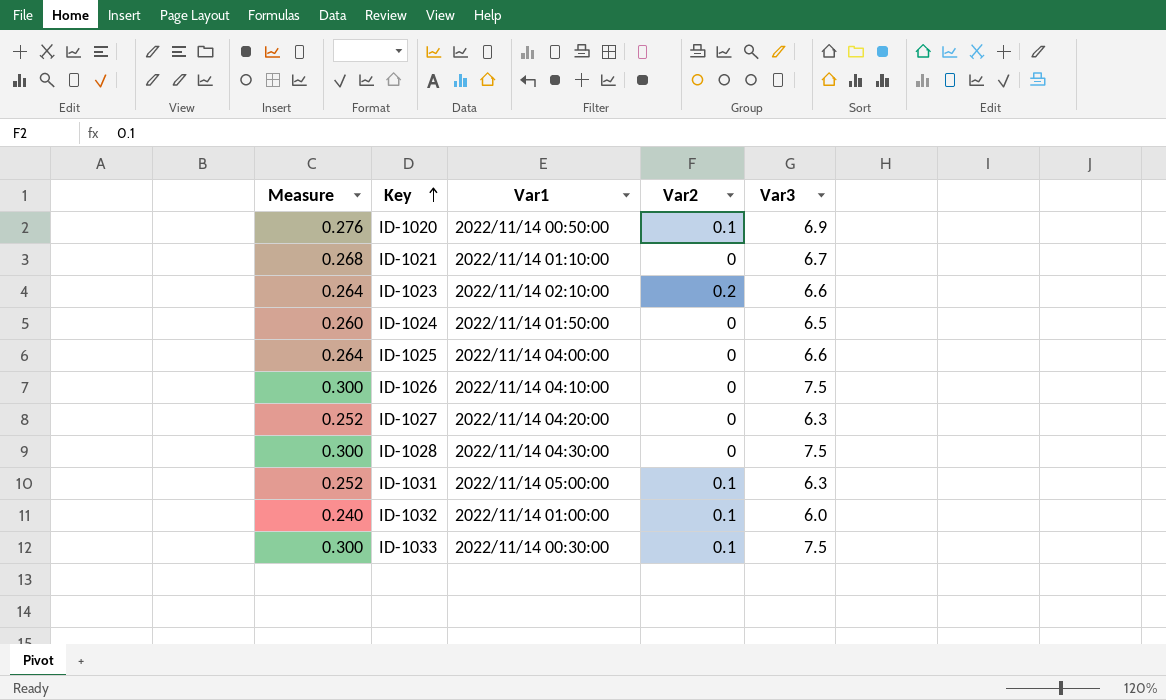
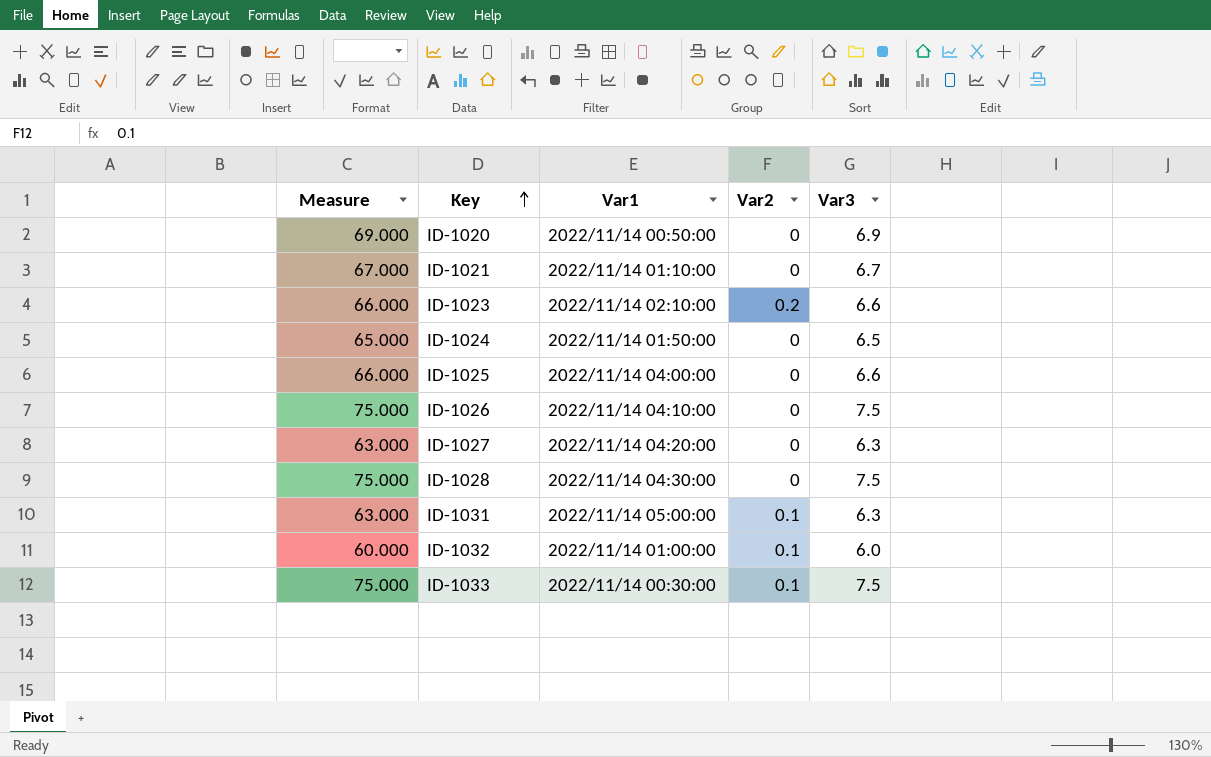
column Measure | formula: [Var3] * 0.04 -> [Var3] * 10
ID-1020 | Var2: 0.1 -> 0

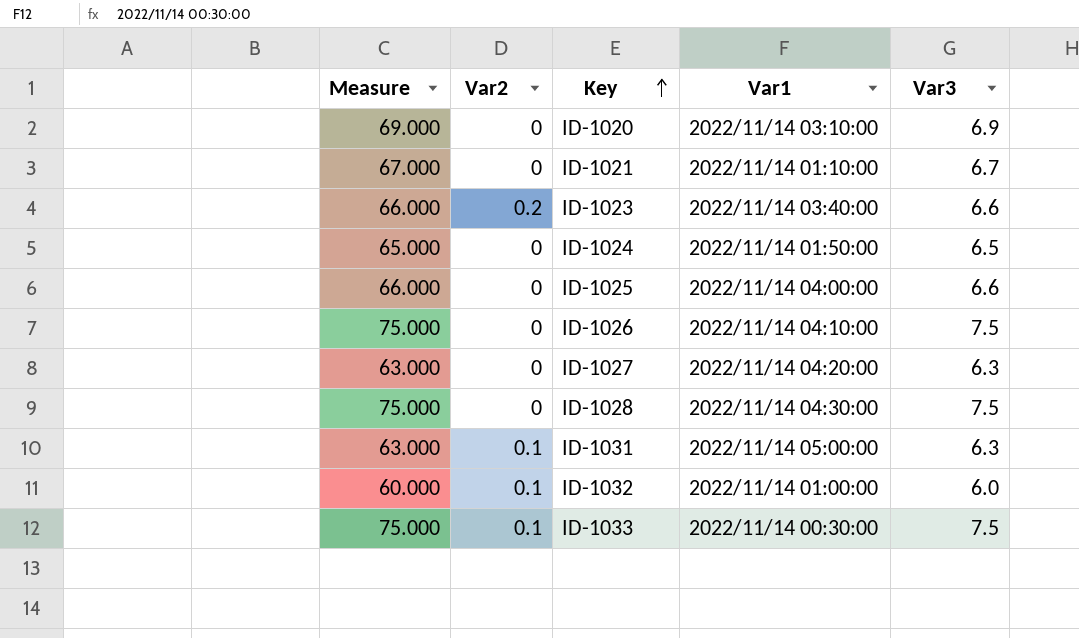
column Var2 | position: 4 -> 2
ID-1020 | Var1: 2022/11/14 00:50:00 -> 2022/11/14 03:10:00
ID-1023 | Var1: 2022/11/14 02:10:00 -> 2022/11/14 03:40:00

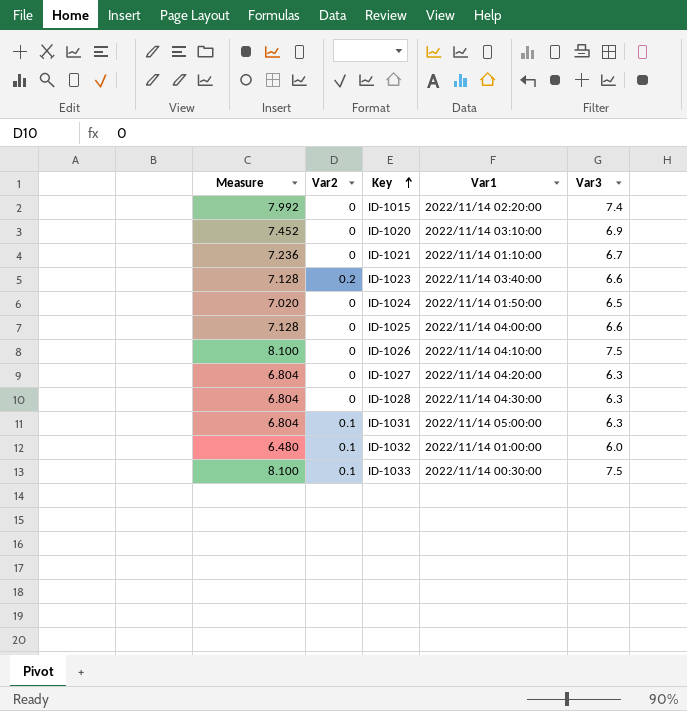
column Measure | formula: [Var3] * 10 -> [Var3] * 1.08
row ID-1015: none -> 7.992 | 0 | 2022/11/14 02:20:00 | 7.4
ID-1028 | Var3: 7.5 -> 6.3

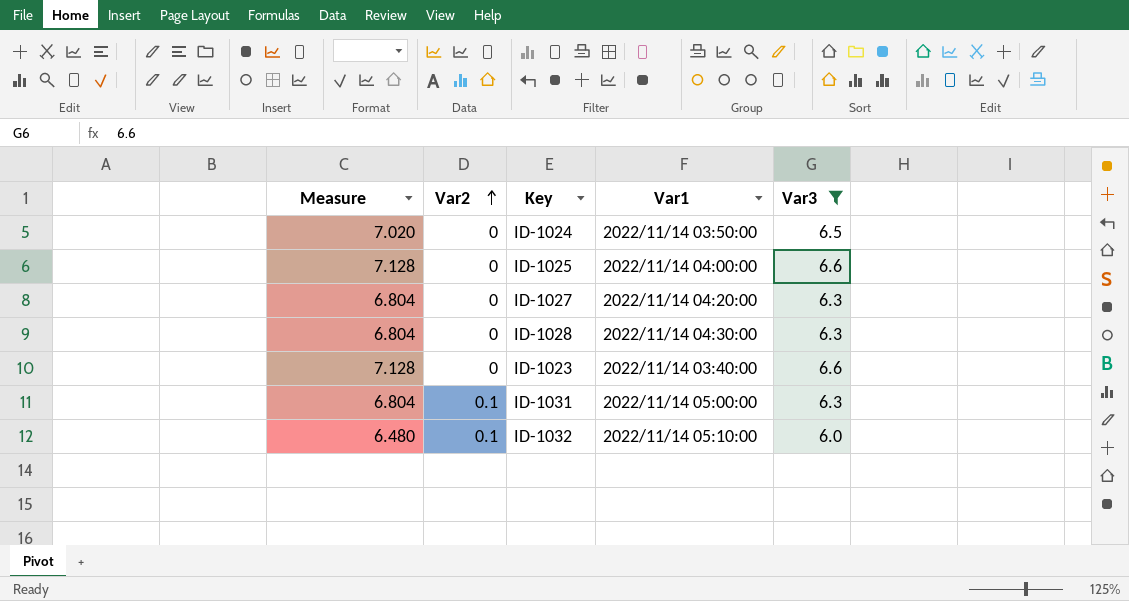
filter: none -> Var3 <= 6.6
row order: Key ascending -> Var2 ascending
ID-1024 | Var1: 2022/11/14 01:50:00 -> 2022/11/14 03:50:00
ID-1023 | Var2: 0.2 -> 0
ID-1032 | Var1: 2022/11/14 01:00:00 -> 2022/11/14 05:10:00

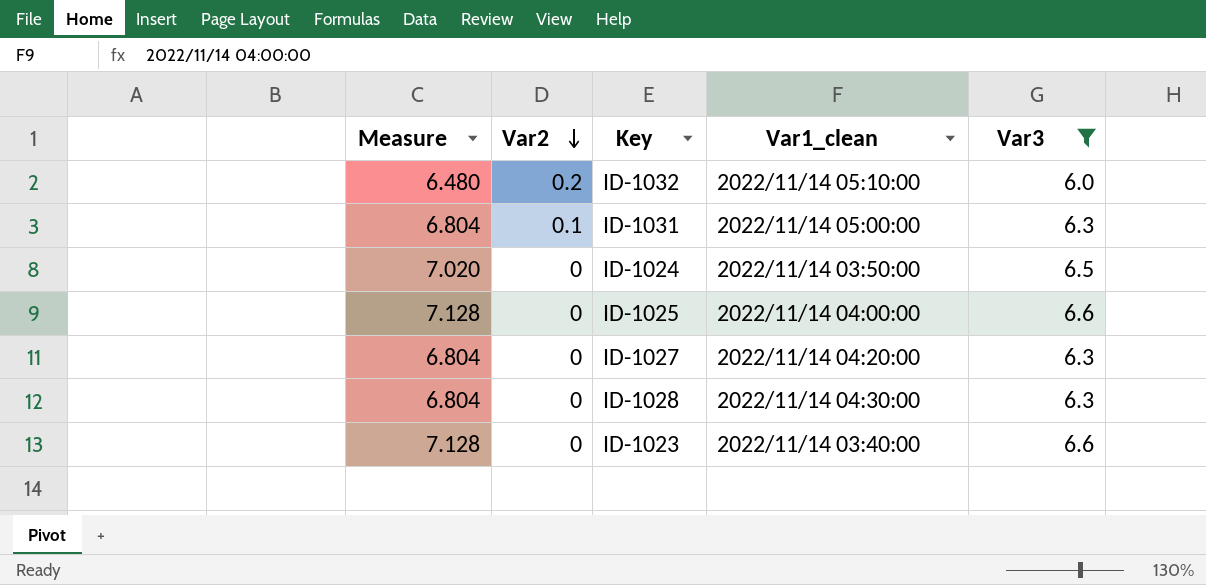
row order: Var2 ascending -> Var2 descending
column name: Var1 -> Var1_clean
ID-1032 | Var2: 0.1 -> 0.2

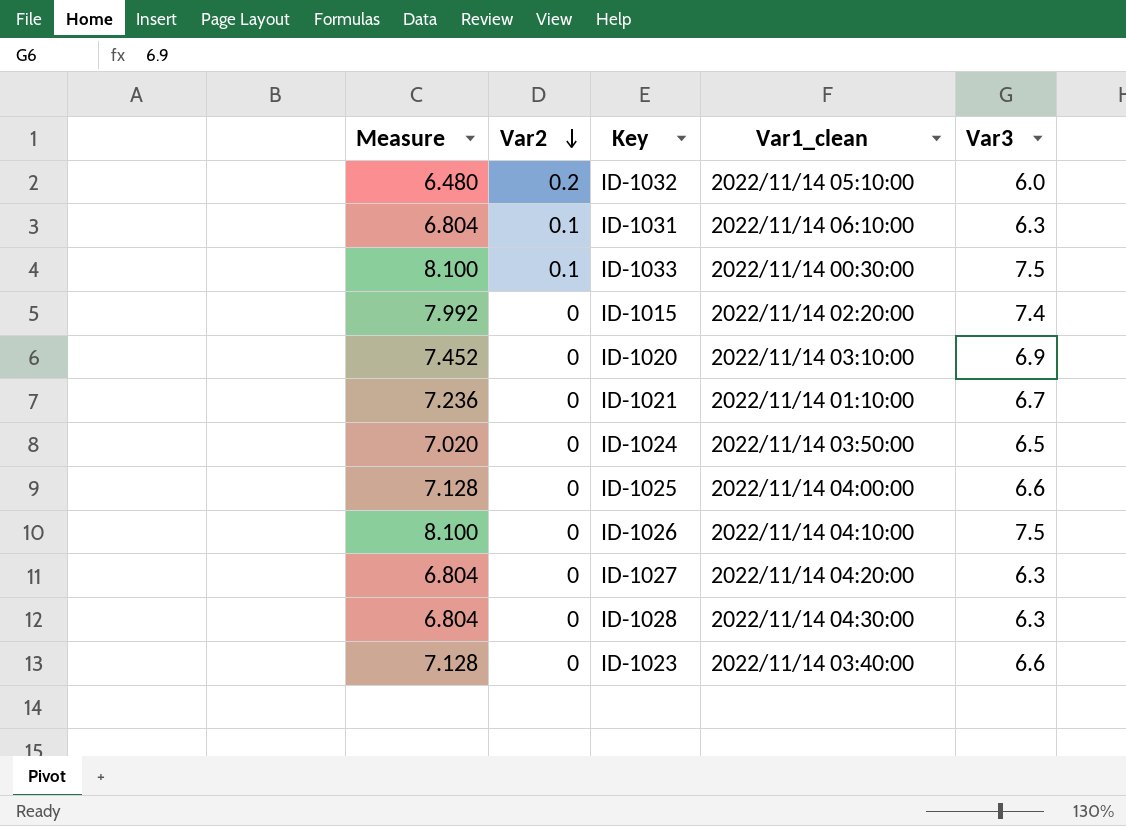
filter: Var3 <= 6.6 -> none
ID-1031 | Var1_clean: 2022/11/14 05:00:00 -> 2022/11/14 06:10:00

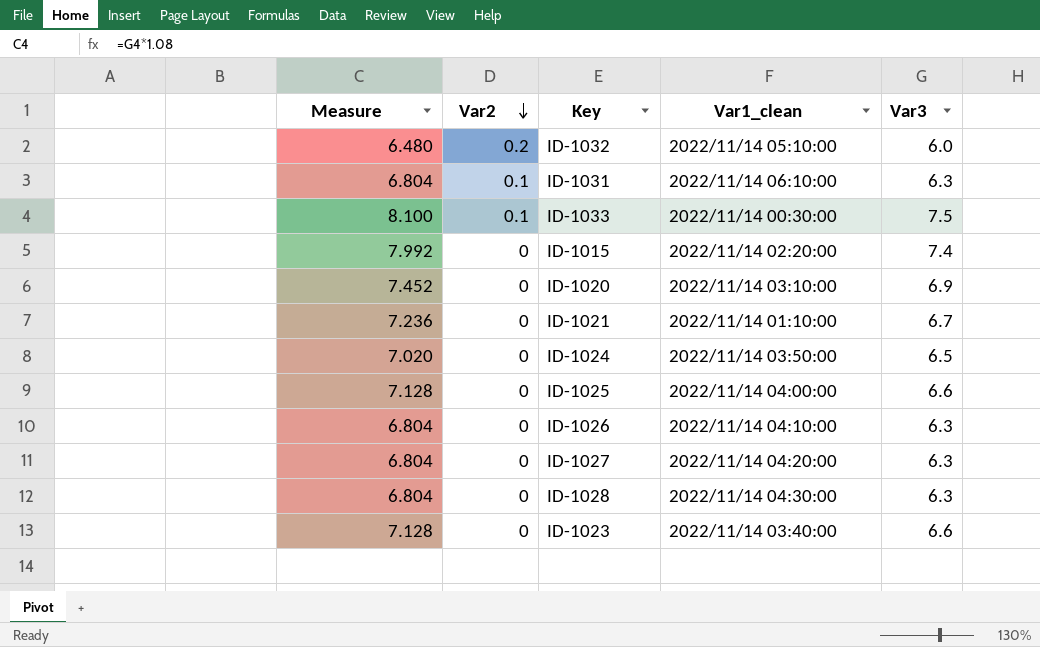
ID-1026 | Measure: 8.100 -> 6.804
ID-1026 | Var3: 7.5 -> 6.3

